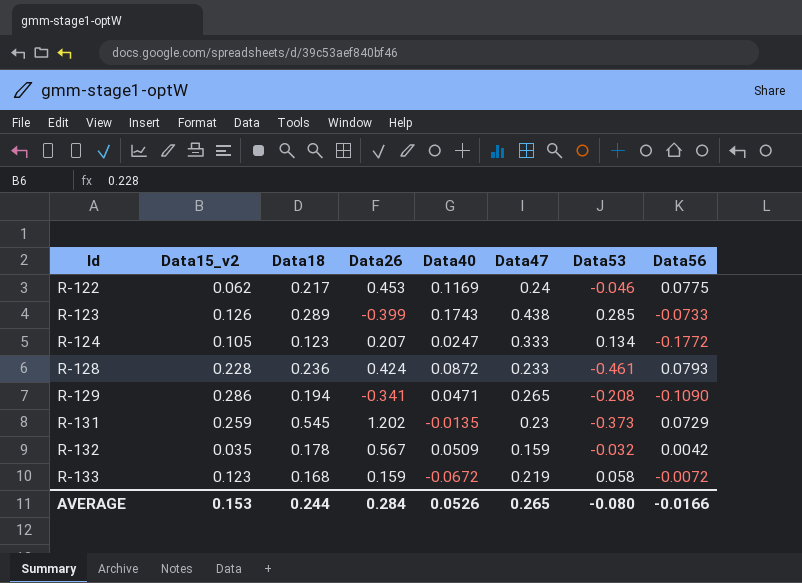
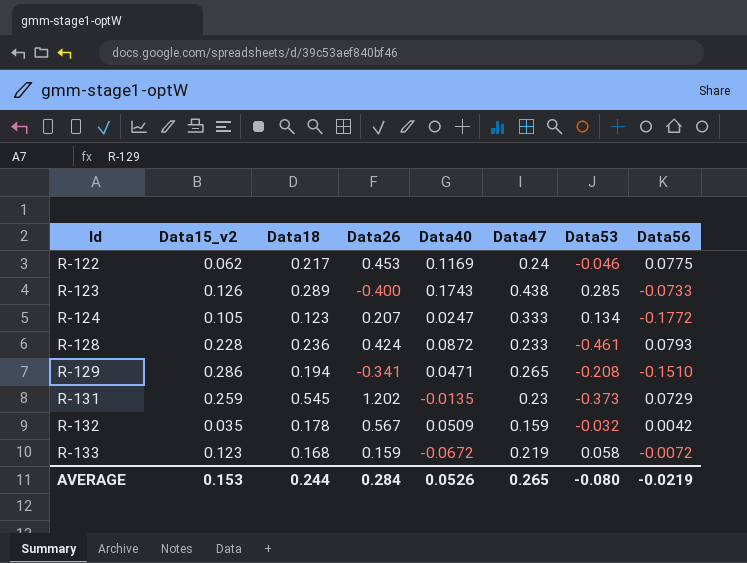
R-123 | Data26: -0.399 -> -0.400
R-129 | Data56: -0.1090 -> -0.1510
AVERAGE | Data56: -0.0166 -> -0.0219

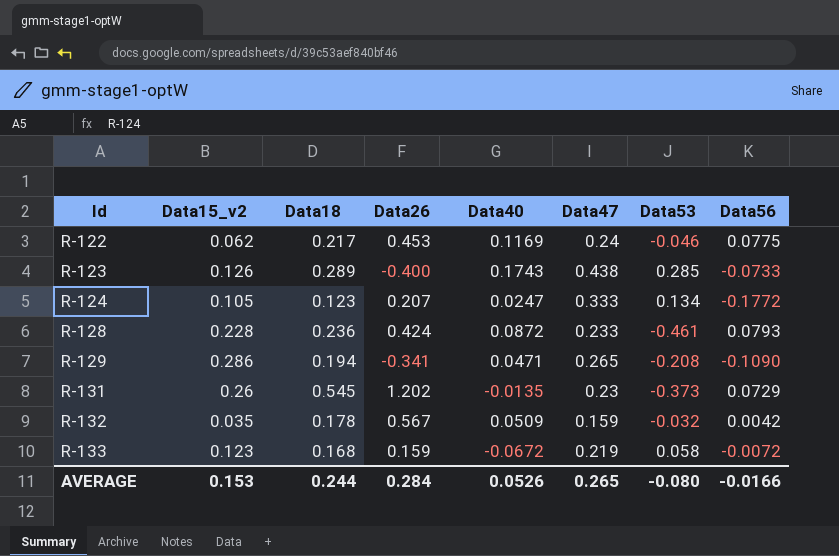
R-129 | Data56: -0.1510 -> -0.1090
R-131 | Data15_v2: 0.259 -> 0.26
AVERAGE | Data56: -0.0219 -> -0.0166

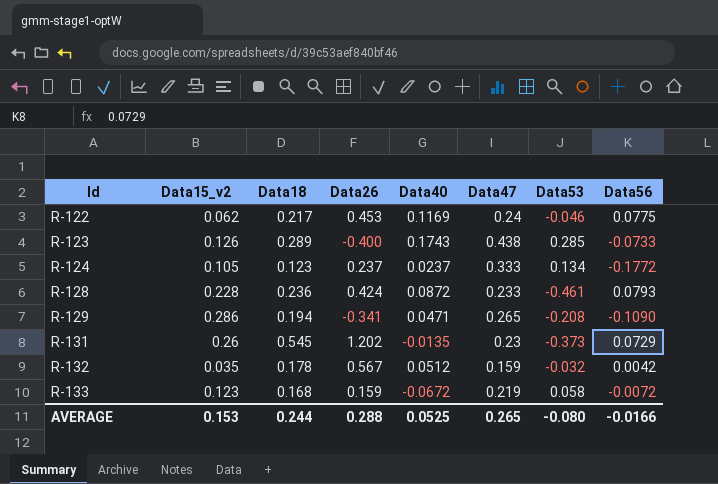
R-124 | Data26: 0.207 -> 0.237
R-124 | Data40: 0.0247 -> 0.0237
R-132 | Data40: 0.0509 -> 0.0512
AVERAGE | Data26: 0.284 -> 0.288
AVERAGE | Data40: 0.0526 -> 0.0525

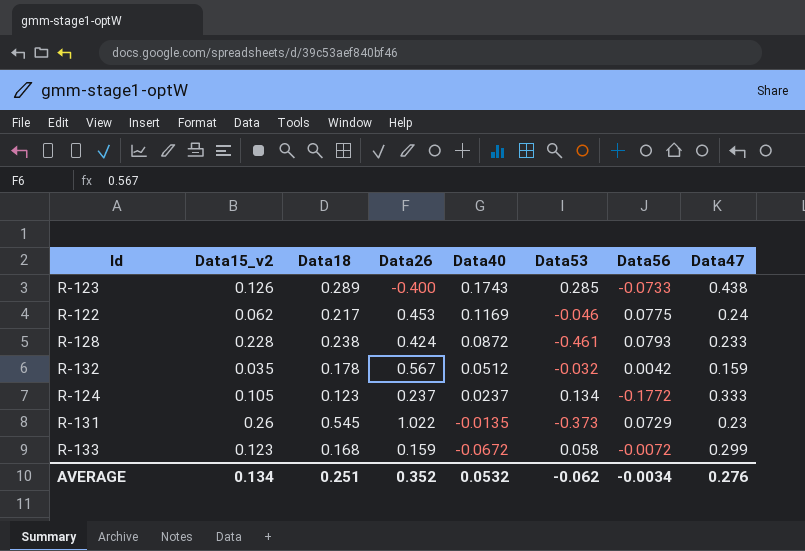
row order: Id ascending -> Data40 descending
column Data47 | position: 6 -> 8
row R-129: 0.286 | 0.194 | -0.341 | 0.0471 | 0.265 | -0.208 | -0.1090 -> none
R-128 | Data18: 0.236 -> 0.238
R-131 | Data26: 1.202 -> 1.022
R-133 | Data47: 0.219 -> 0.299
AVERAGE | Data15_v2: 0.153 -> 0.134
AVERAGE | Data18: 0.244 -> 0.251
AVERAGE | Data26: 0.288 -> 0.352
AVERAGE | Data40: 0.0525 -> 0.0532
AVERAGE | Data53: -0.080 -> -0.062
AVERAGE | Data56: -0.0166 -> -0.0034
AVERAGE | Data47: 0.265 -> 0.276

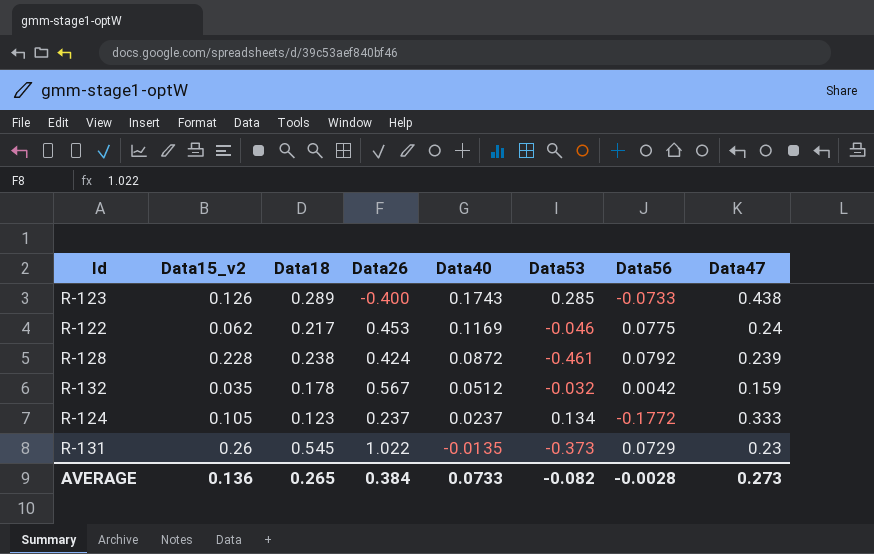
row R-133: 0.123 | 0.168 | 0.159 | -0.0672 | 0.058 | -0.0072 | 0.299 -> none
R-128 | Data56: 0.0793 -> 0.0792
R-128 | Data47: 0.233 -> 0.239
AVERAGE | Data15_v2: 0.134 -> 0.136
AVERAGE | Data18: 0.251 -> 0.265
AVERAGE | Data26: 0.352 -> 0.384
AVERAGE | Data40: 0.0532 -> 0.0733
AVERAGE | Data53: -0.062 -> -0.082
AVERAGE | Data56: -0.0034 -> -0.0028
AVERAGE | Data47: 0.276 -> 0.273

